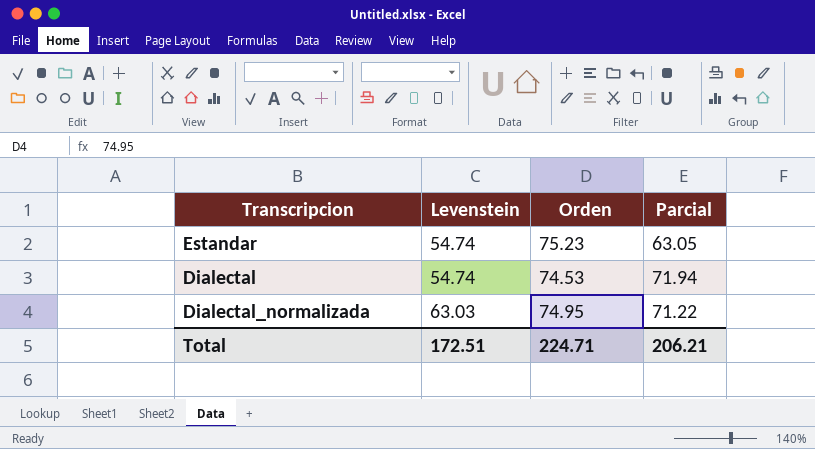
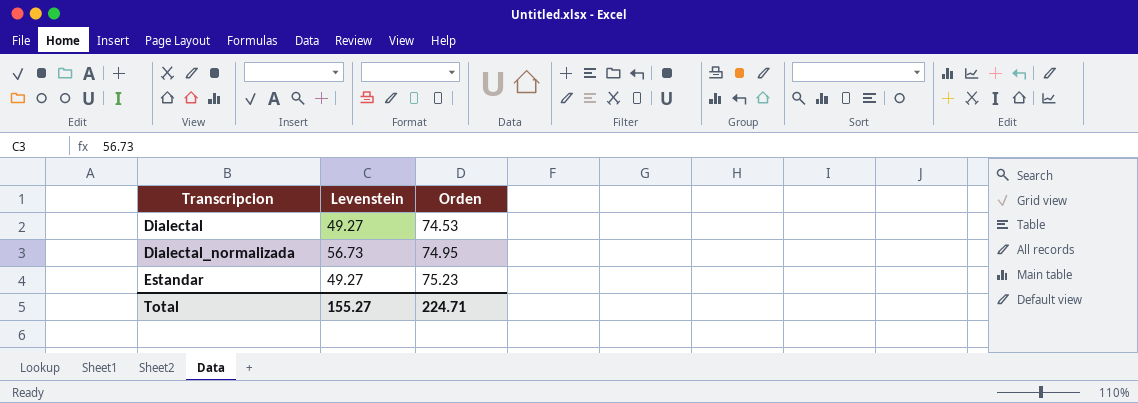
row order: Levenstein ascending -> Transcripcion ascending
column Parcial | position: 4 -> none
Dialectal | Levenstein: 54.74 -> 49.27
Dialectal_normalizada | Levenstein: 63.03 -> 56.73
Estandar | Levenstein: 54.74 -> 49.27
Total | Levenstein: 172.51 -> 155.27

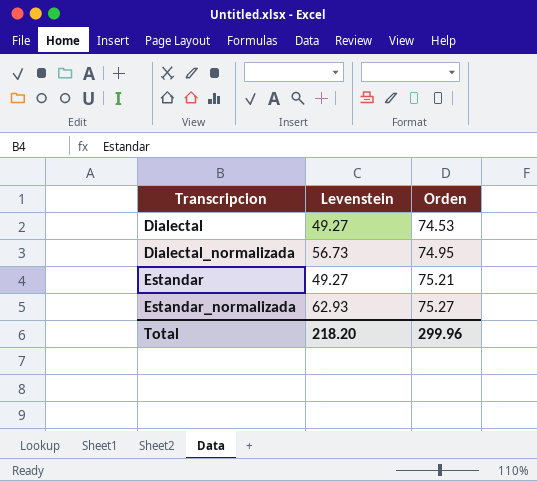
Estandar | Orden: 75.23 -> 75.21
row Estandar_normalizada: none -> 62.93 | 75.27
Total | Levenstein: 155.27 -> 218.20
Total | Orden: 224.71 -> 299.96

